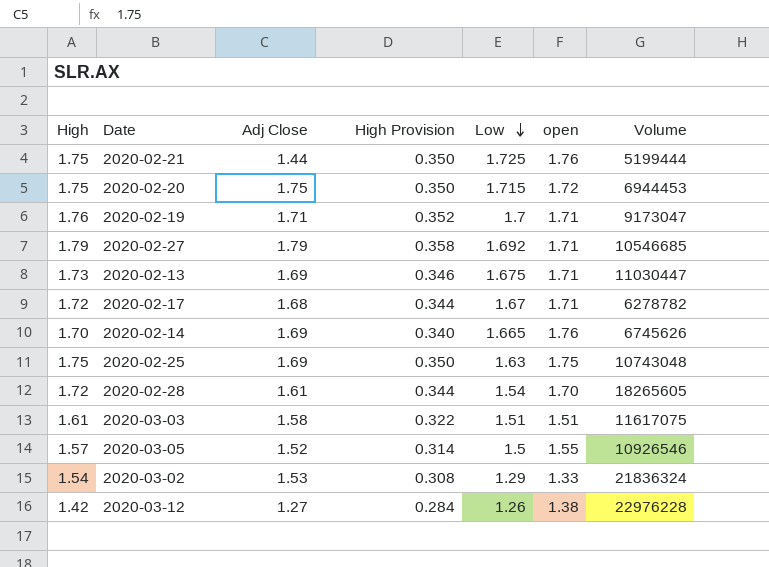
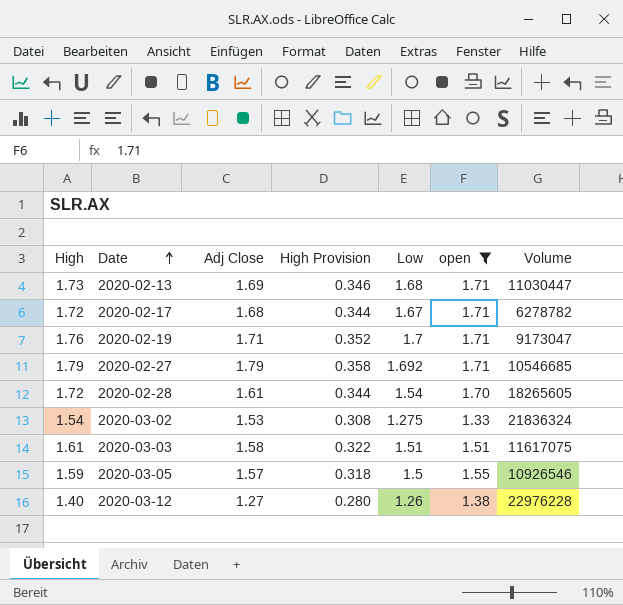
filter: none -> open <= 1.71
row order: Low descending -> Date ascending
2020-02-13 | Low: 1.675 -> 1.68
2020-03-02 | Low: 1.29 -> 1.275
2020-03-05 | High: 1.57 -> 1.59
2020-03-05 | Adj Close: 1.52 -> 1.57
2020-03-05 | High Provision: 0.314 -> 0.318
2020-03-12 | High: 1.42 -> 1.40
2020-03-12 | High Provision: 0.284 -> 0.280

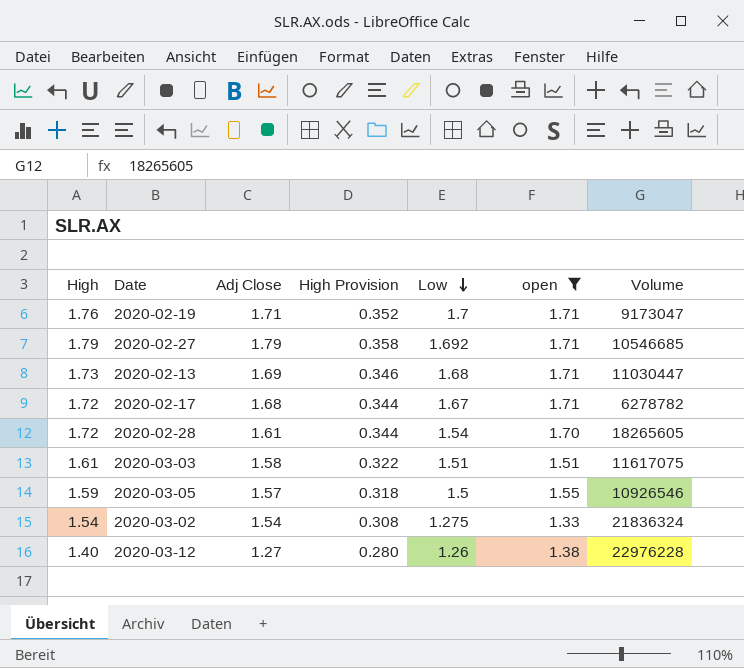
row order: Date ascending -> Low descending
2020-03-02 | Adj Close: 1.53 -> 1.54

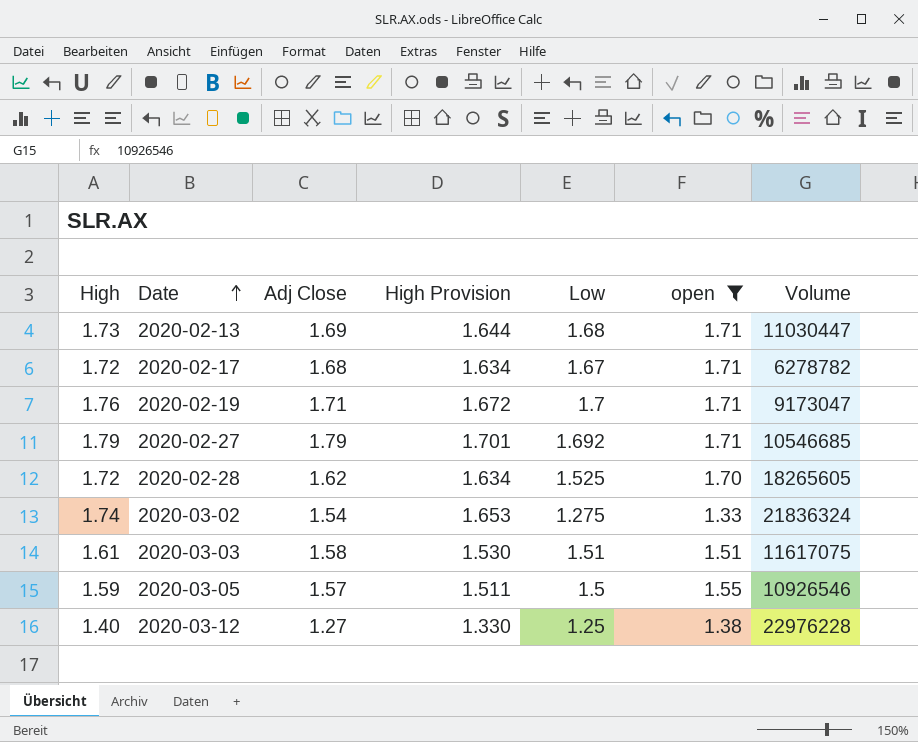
row order: Low descending -> Date ascending
column High Provision | formula: [High] * 0.2 -> [High] * 0.95
2020-02-28 | Adj Close: 1.61 -> 1.62
2020-02-28 | Low: 1.54 -> 1.525
2020-03-02 | High: 1.54 -> 1.74
2020-03-12 | Low: 1.26 -> 1.25

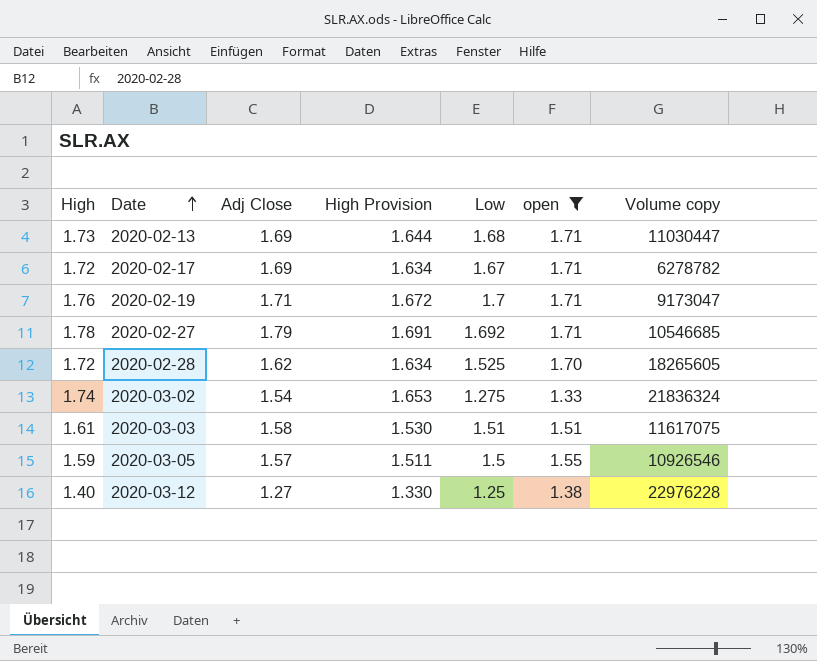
column name: Volume -> Volume copy
2020-02-17 | Adj Close: 1.68 -> 1.69
2020-02-27 | High: 1.79 -> 1.78
2020-02-27 | High Provision: 1.701 -> 1.691

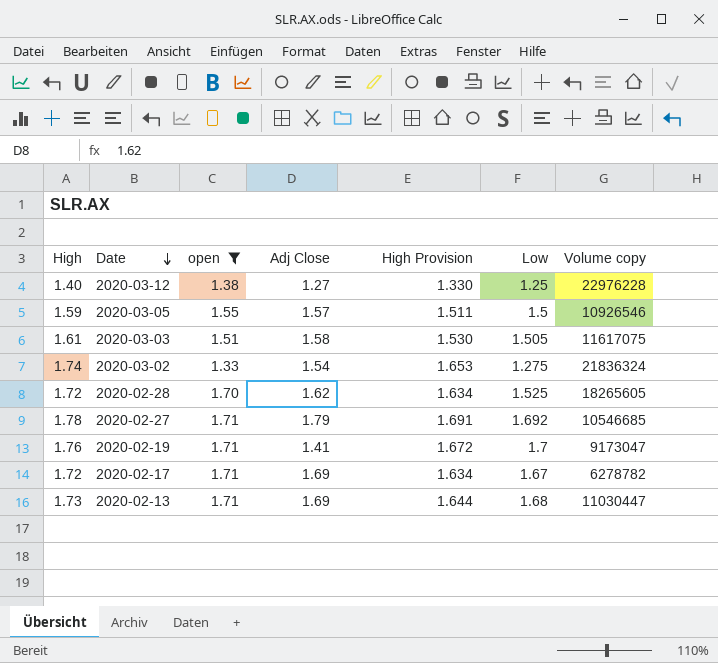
row order: Date ascending -> Date descending
column open | position: 6 -> 3
2020-03-03 | Low: 1.51 -> 1.505
2020-02-19 | Adj Close: 1.71 -> 1.41

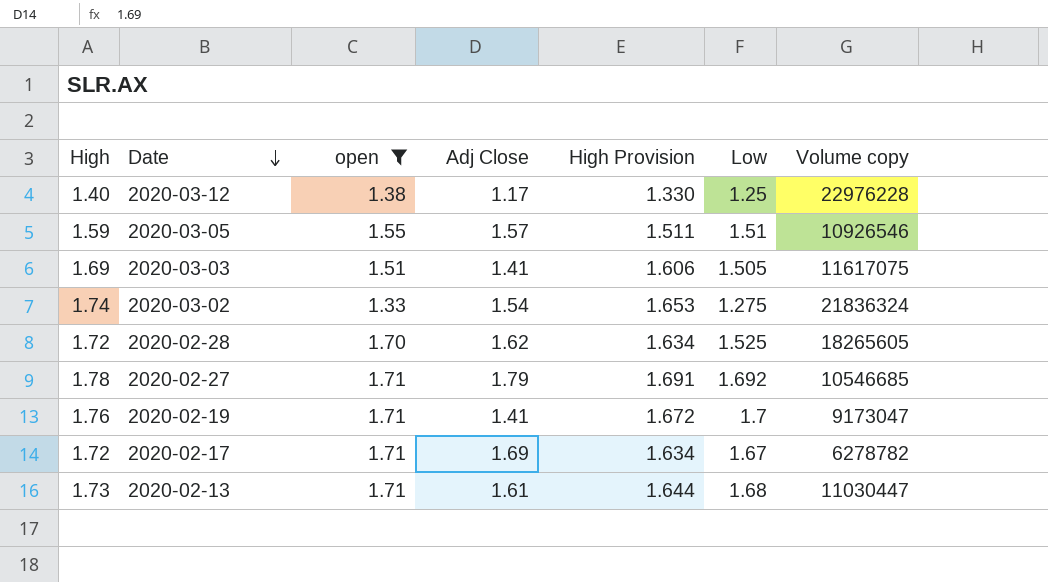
2020-03-12 | Adj Close: 1.27 -> 1.17
2020-03-05 | Low: 1.5 -> 1.51
2020-03-03 | High: 1.61 -> 1.69
2020-03-03 | Adj Close: 1.58 -> 1.41
2020-03-03 | High Provision: 1.530 -> 1.606
2020-02-13 | Adj Close: 1.69 -> 1.61

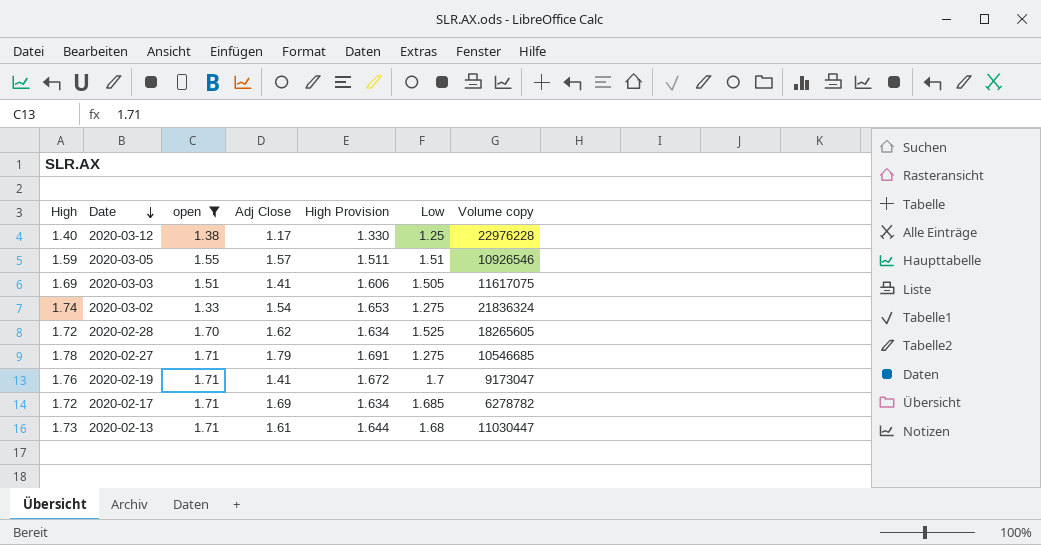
2020-02-27 | Low: 1.692 -> 1.275
2020-02-17 | Low: 1.67 -> 1.685

